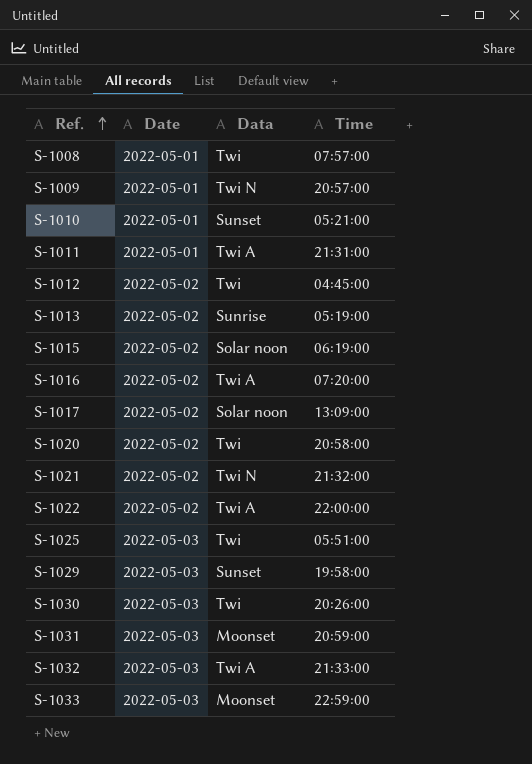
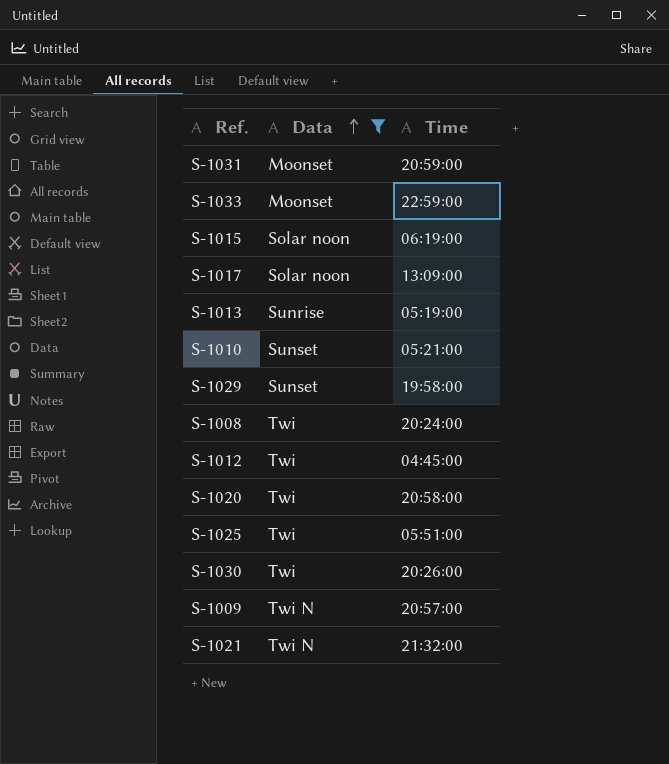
filter: none -> Data != Twi A
row order: Ref. ascending -> Data ascending
column Date | position: 2 -> none
S-1008 | Time: 07:57:00 -> 20:24:00

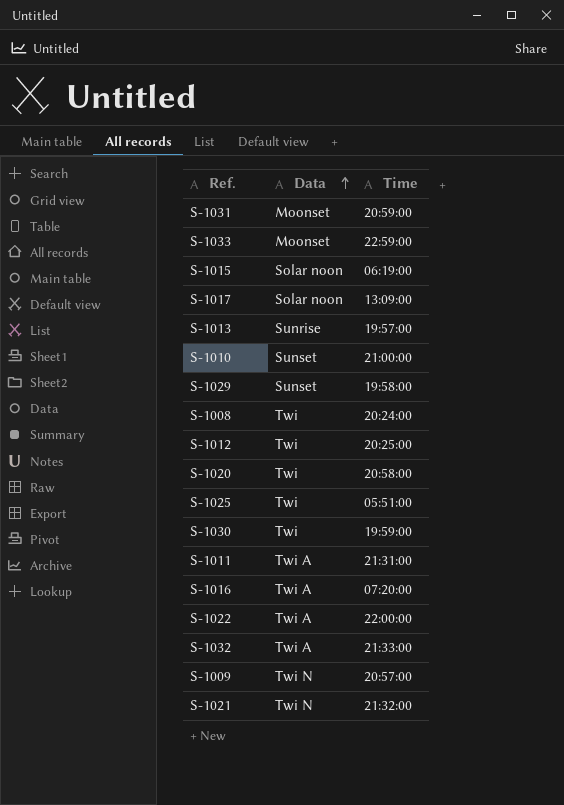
filter: Data != Twi A -> none
S-1013 | Time: 05:19:00 -> 19:57:00
S-1010 | Time: 05:21:00 -> 21:00:00
S-1012 | Time: 04:45:00 -> 20:25:00
S-1030 | Time: 20:26:00 -> 19:59:00

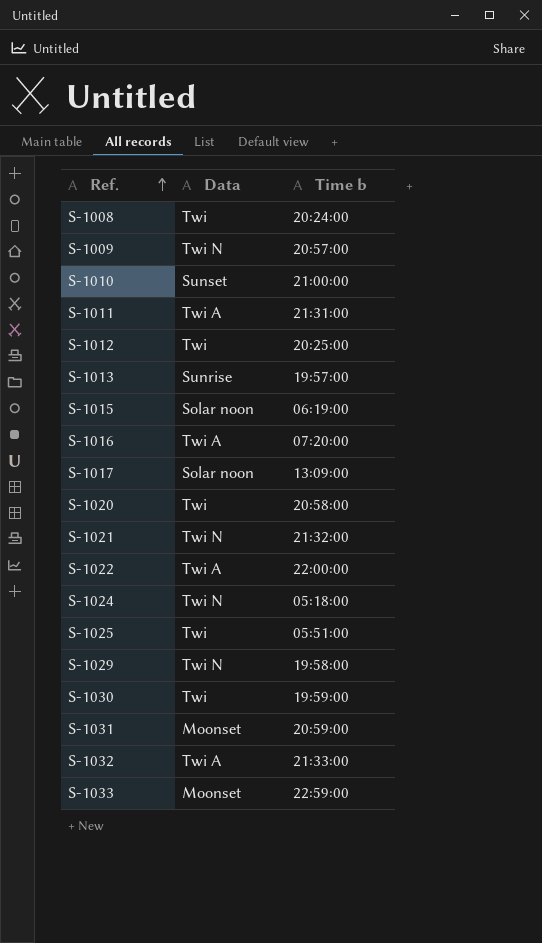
row order: Data ascending -> Ref. ascending
column name: Time -> Time b
row S-1024: none -> Twi N | 05:18:00
S-1029 | Data: Sunset -> Twi N

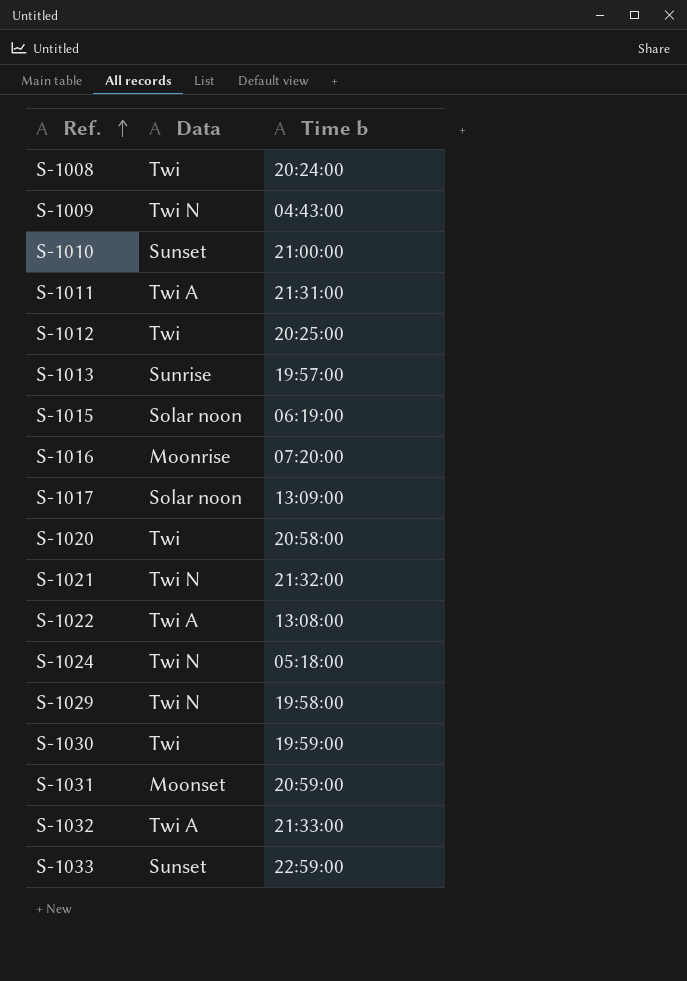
row S-1025: Twi | 05:51:00 -> none
S-1009 | Time b: 20:57:00 -> 04:43:00
S-1016 | Data: Twi A -> Moonrise
S-1022 | Time b: 22:00:00 -> 13:08:00
S-1033 | Data: Moonset -> Sunset

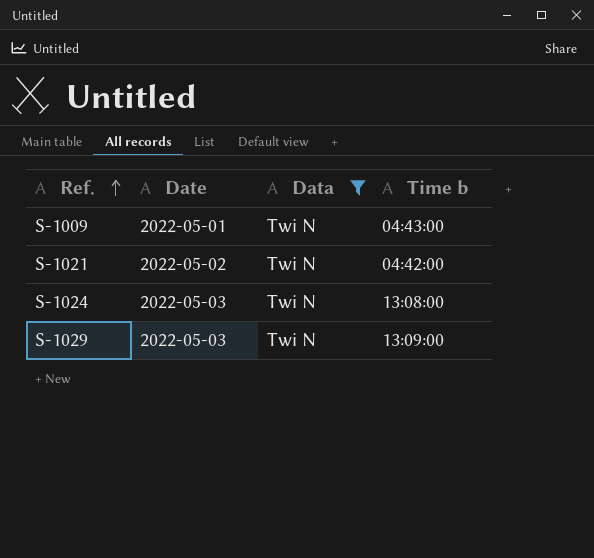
filter: none -> Data = Twi N
column Date | position: none -> 2
S-1021 | Time b: 21:32:00 -> 04:42:00
S-1024 | Time b: 05:18:00 -> 13:08:00
S-1029 | Time b: 19:58:00 -> 13:09:00

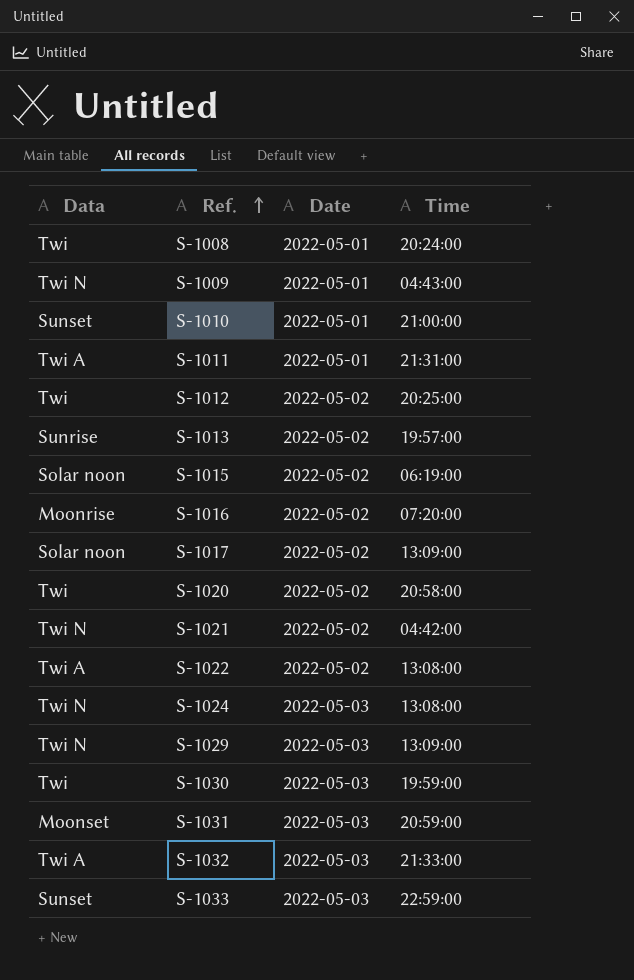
filter: Data = Twi N -> none
column Data | position: 3 -> 1
column name: Time b -> Time

